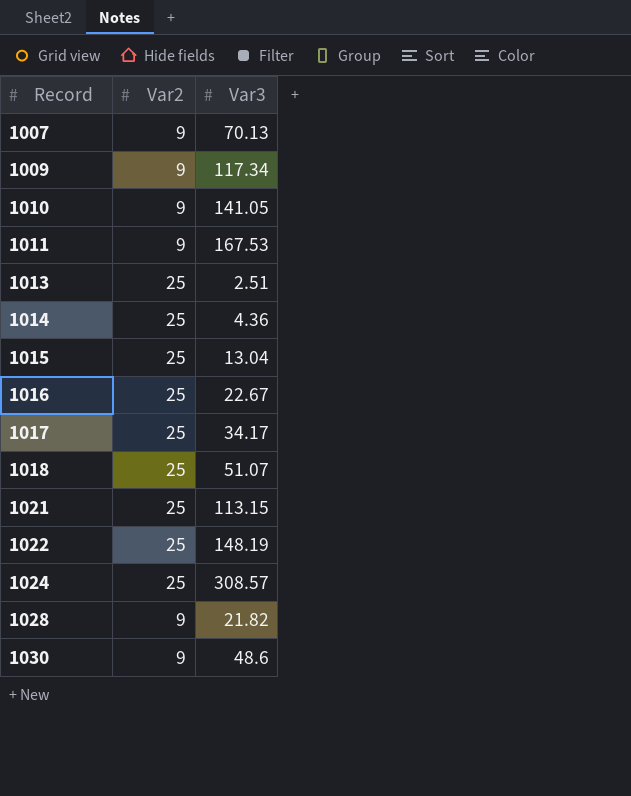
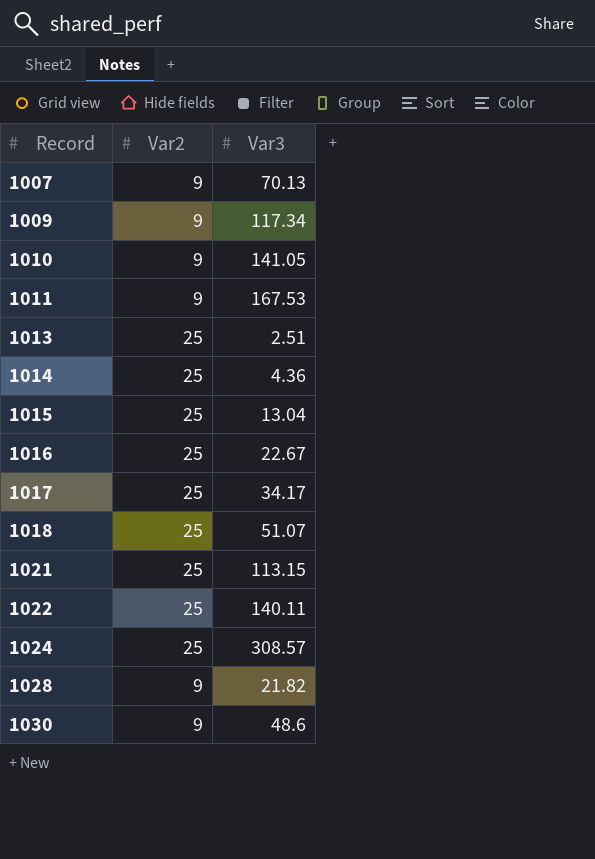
1022 | Var3: 148.19 -> 140.11

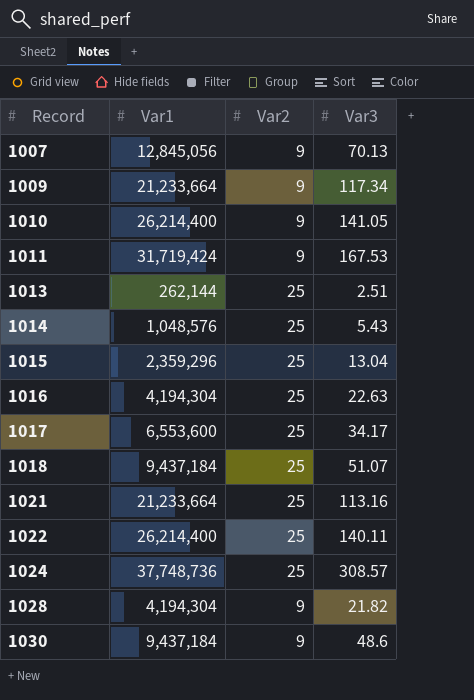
column Var1 | position: none -> 2
1014 | Var3: 4.36 -> 5.43
1016 | Var3: 22.67 -> 22.63
1021 | Var3: 113.15 -> 113.16

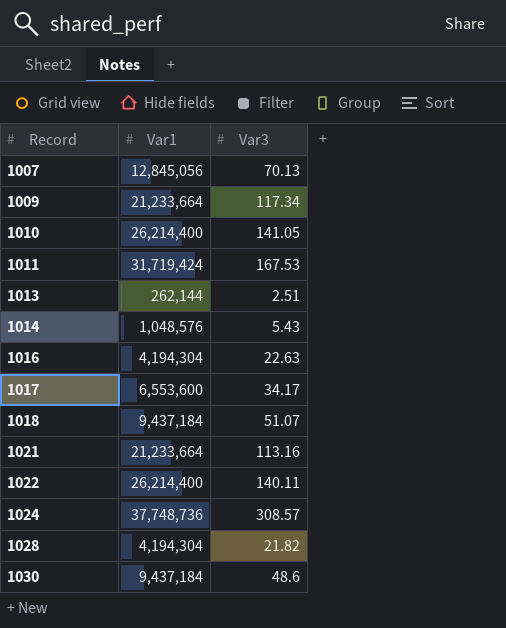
column Var2 | position: 3 -> none
row 1015: 2,359,296 | 25 | 13.04 -> none

